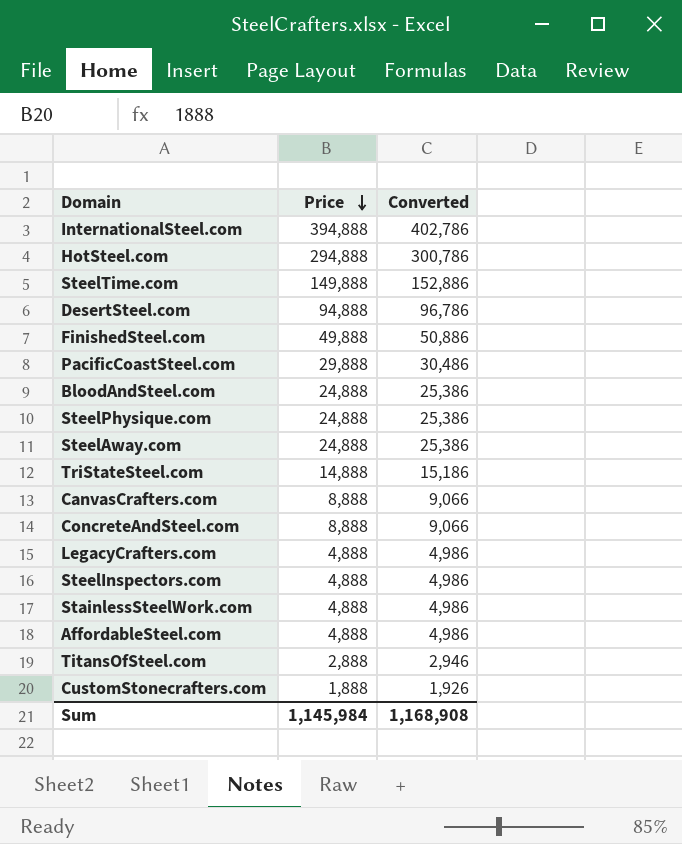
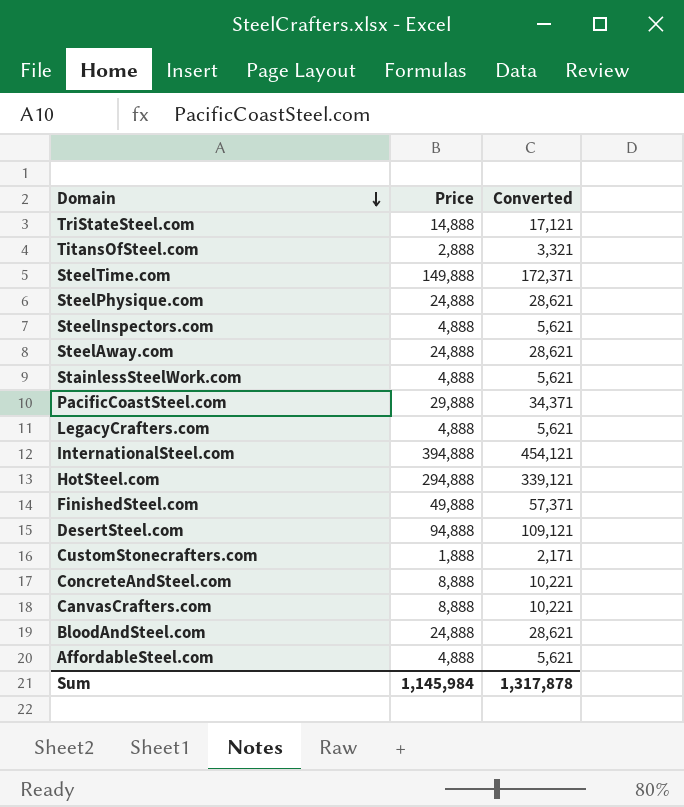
row order: Price descending -> Domain descending
column Converted | formula: [Price] * 1.02 -> [Price] * 1.15
Sum | Converted: 1,168,908 -> 1,317,878

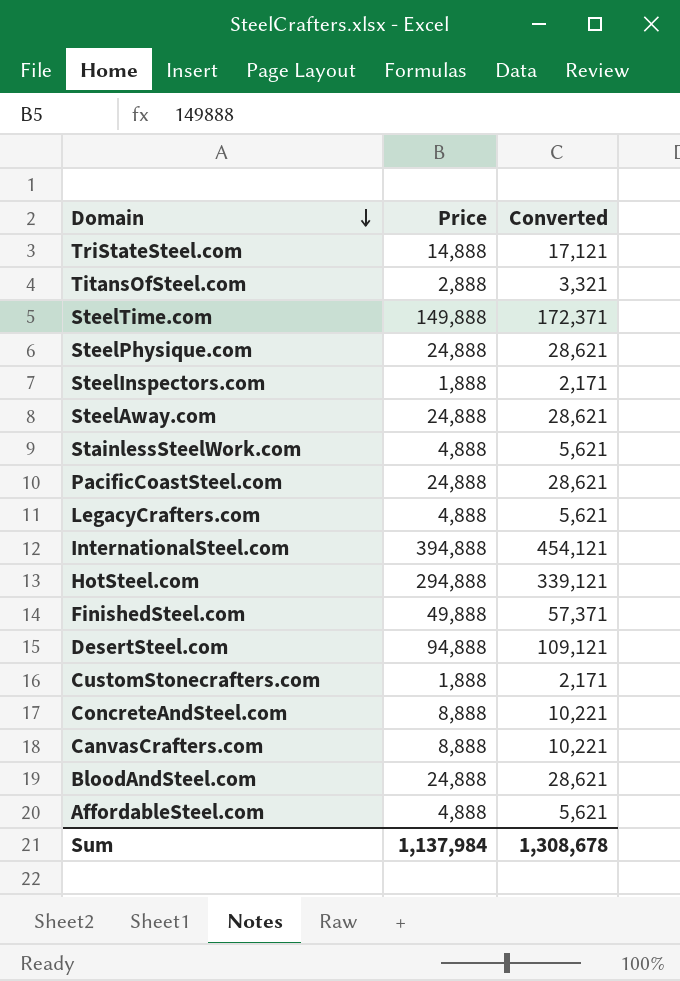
SteelInspectors.com | Price: 4,888 -> 1,888
SteelInspectors.com | Converted: 5,621 -> 2,171
PacificCoastSteel.com | Price: 29,888 -> 24,888
PacificCoastSteel.com | Converted: 34,371 -> 28,621
Sum | Price: 1,145,984 -> 1,137,984
Sum | Converted: 1,317,878 -> 1,308,678

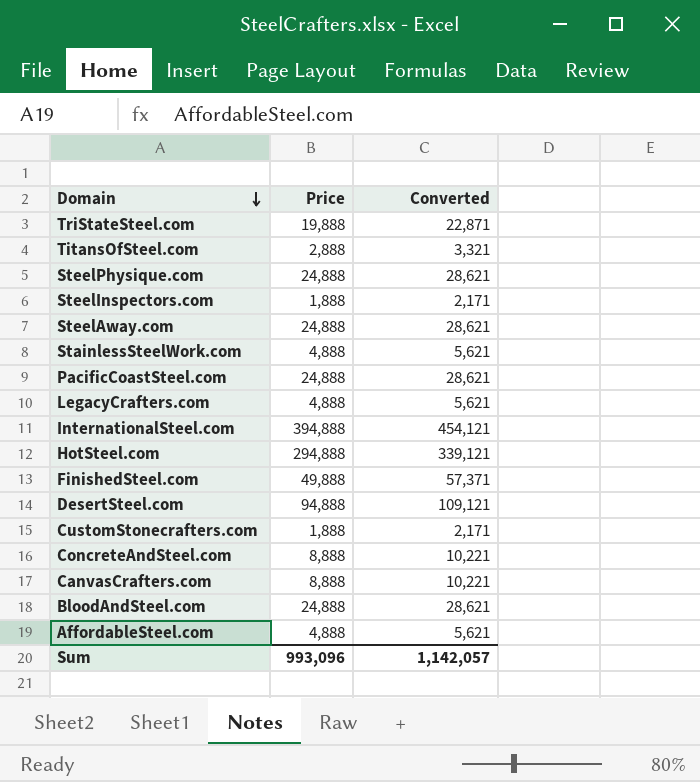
row SteelTime.com: 149,888 | 172,371 -> none
TriStateSteel.com | Price: 14,888 -> 19,888
TriStateSteel.com | Converted: 17,121 -> 22,871
Sum | Price: 1,137,984 -> 993,096
Sum | Converted: 1,308,678 -> 1,142,057

